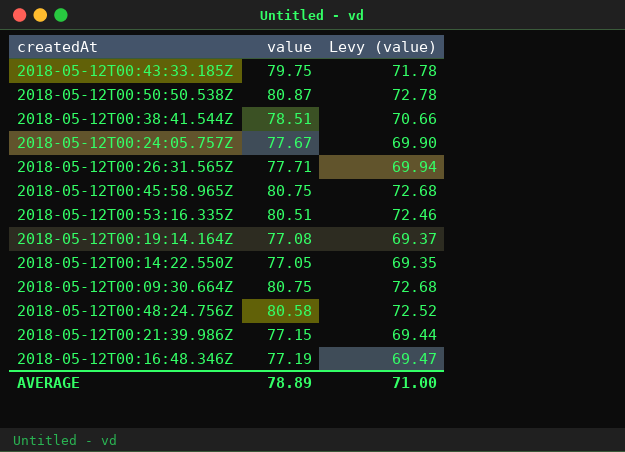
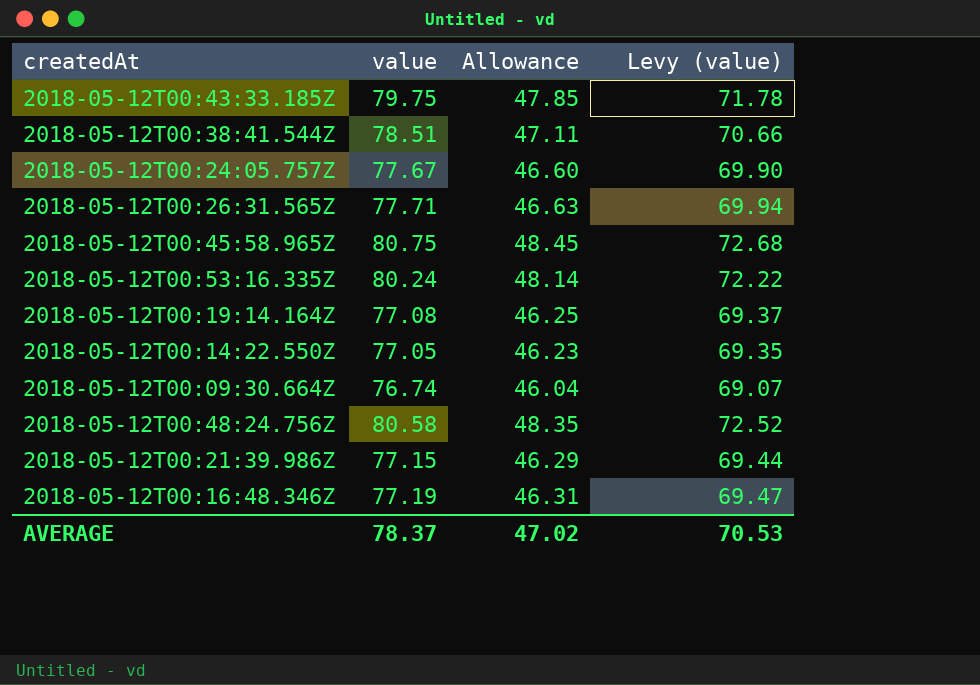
column Allowance | formula: none -> [value] * 0.6
row 2018-05-12T00:50:50.538Z: 80.87 | 72.78 -> none
2018-05-12T00:53:16.335Z | value: 80.51 -> 80.24
2018-05-12T00:53:16.335Z | Levy (value): 72.46 -> 72.22
2018-05-12T00:09:30.664Z | value: 80.75 -> 76.74
2018-05-12T00:09:30.664Z | Levy (value): 72.68 -> 69.07
AVERAGE | value: 78.89 -> 78.37
AVERAGE | Levy (value): 71.00 -> 70.53

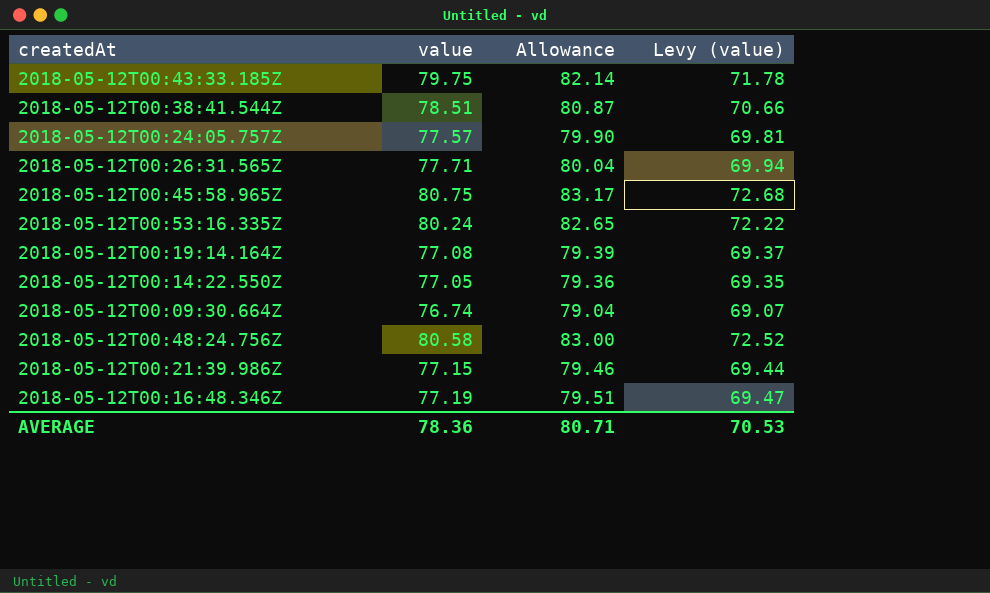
column Allowance | formula: [value] * 0.6 -> [value] * 1.03
2018-05-12T00:24:05.757Z | value: 77.67 -> 77.57
2018-05-12T00:24:05.757Z | Levy (value): 69.90 -> 69.81
AVERAGE | value: 78.37 -> 78.36
AVERAGE | Allowance: 47.02 -> 80.71

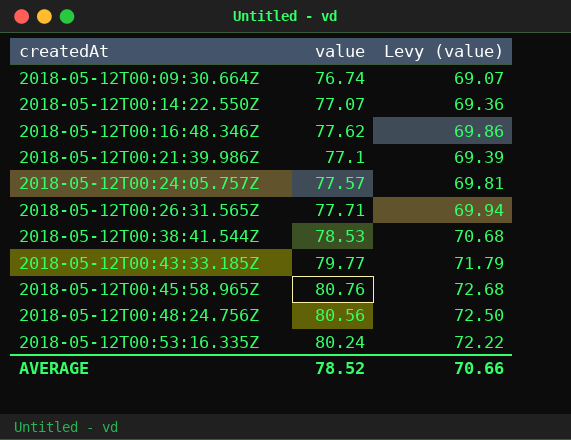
row order: none -> createdAt ascending
column Allowance | formula: [value] * 1.03 -> none
row 2018-05-12T00:19:14.164Z: 77.08 | 79.39 | 69.37 -> none
2018-05-12T00:14:22.550Z | value: 77.05 -> 77.07
2018-05-12T00:14:22.550Z | Levy (value): 69.35 -> 69.36
2018-05-12T00:16:48.346Z | value: 77.19 -> 77.62
2018-05-12T00:16:48.346Z | Levy (value): 69.47 -> 69.86
2018-05-12T00:21:39.986Z | value: 77.15 -> 77.1
2018-05-12T00:21:39.986Z | Levy (value): 69.44 -> 69.39
2018-05-12T00:38:41.544Z | value: 78.51 -> 78.53
2018-05-12T00:38:41.544Z | Levy (value): 70.66 -> 70.68
2018-05-12T00:43:33.185Z | value: 79.75 -> 79.77
2018-05-12T00:43:33.185Z | Levy (value): 71.78 -> 71.79
2018-05-12T00:45:58.965Z | value: 80.75 -> 80.76
2018-05-12T00:48:24.756Z | value: 80.58 -> 80.56
2018-05-12T00:48:24.756Z | Levy (value): 72.52 -> 72.50
AVERAGE | value: 78.36 -> 78.52
AVERAGE | Levy (value): 70.53 -> 70.66

